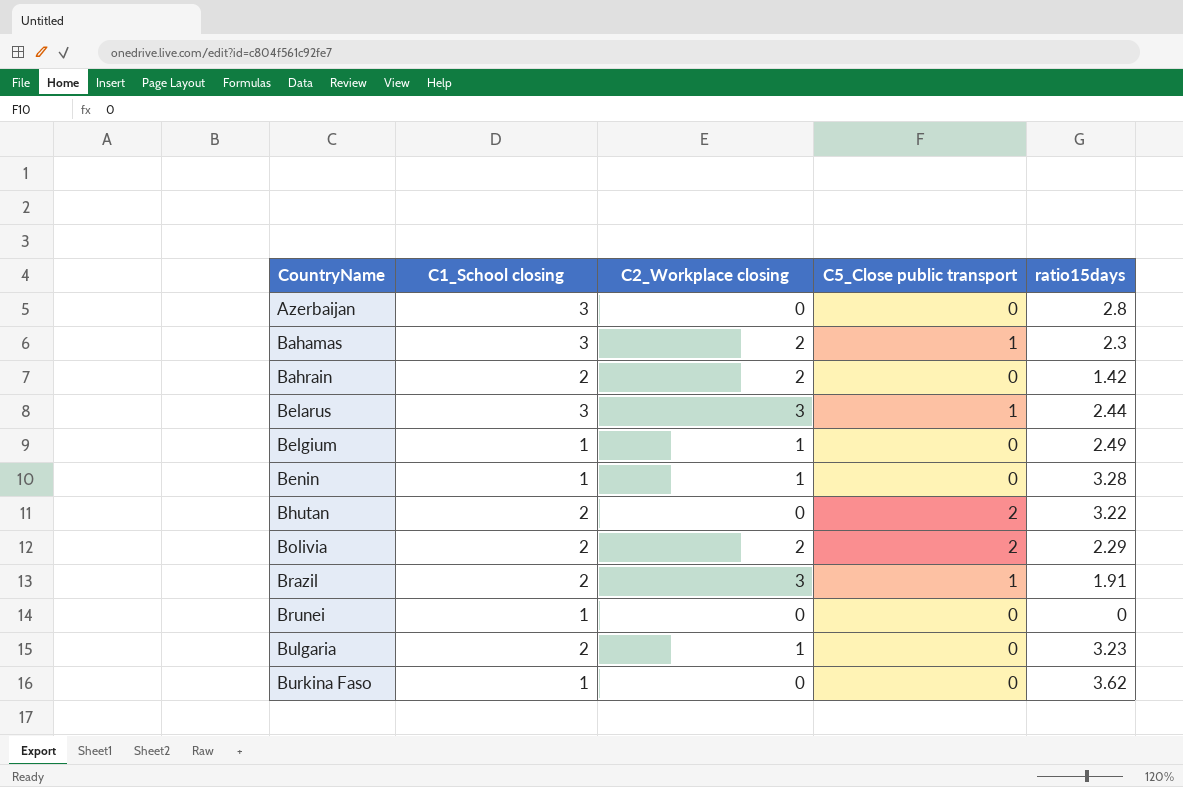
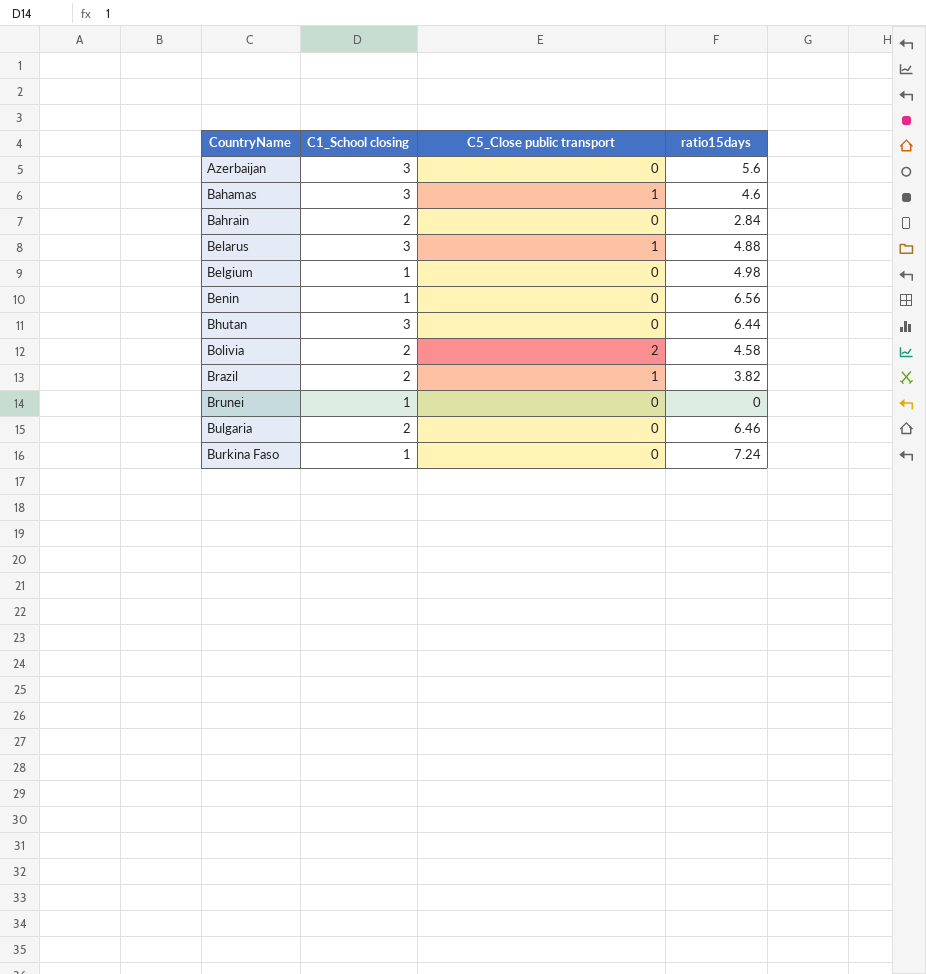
column C2_Workplace closing | position: 3 -> none
Azerbaijan | ratio15days: 2.8 -> 5.6
Bahamas | ratio15days: 2.3 -> 4.6
Bahrain | ratio15days: 1.42 -> 2.84
Belarus | ratio15days: 2.44 -> 4.88
Belgium | ratio15days: 2.49 -> 4.98
Benin | ratio15days: 3.28 -> 6.56
Bhutan | C1_School closing: 2 -> 3
Bhutan | C5_Close public transport: 2 -> 0
Bhutan | ratio15days: 3.22 -> 6.44
Bolivia | ratio15days: 2.29 -> 4.58
Brazil | ratio15days: 1.91 -> 3.82
Bulgaria | ratio15days: 3.23 -> 6.46
Burkina Faso | ratio15days: 3.62 -> 7.24

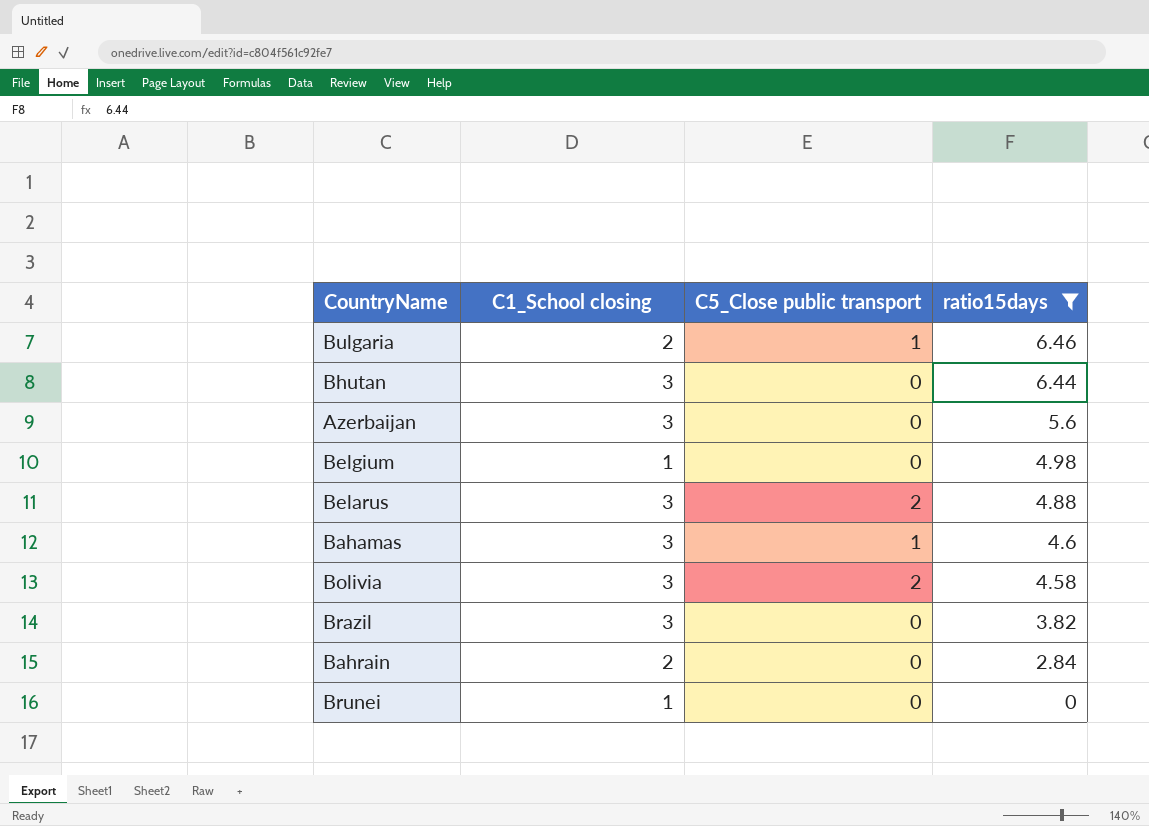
filter: none -> ratio15days <= 6.46
row order: CountryName ascending -> ratio15days descending
Bulgaria | C5_Close public transport: 0 -> 1
Belarus | C5_Close public transport: 1 -> 2
Bolivia | C1_School closing: 2 -> 3
Brazil | C1_School closing: 2 -> 3
Brazil | C5_Close public transport: 1 -> 0

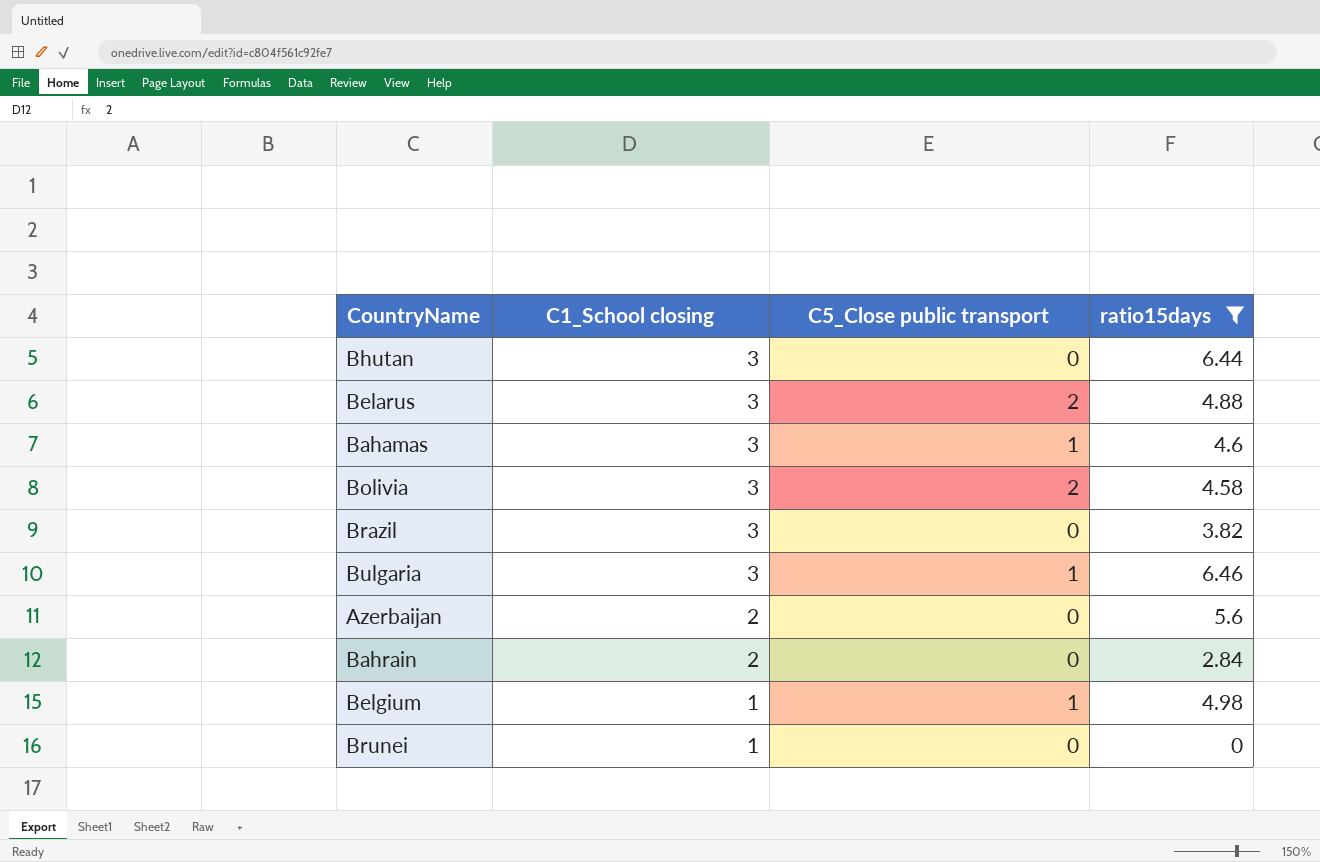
row order: ratio15days descending -> C1_School closing descending
Bulgaria | C1_School closing: 2 -> 3
Azerbaijan | C1_School closing: 3 -> 2
Belgium | C5_Close public transport: 0 -> 1

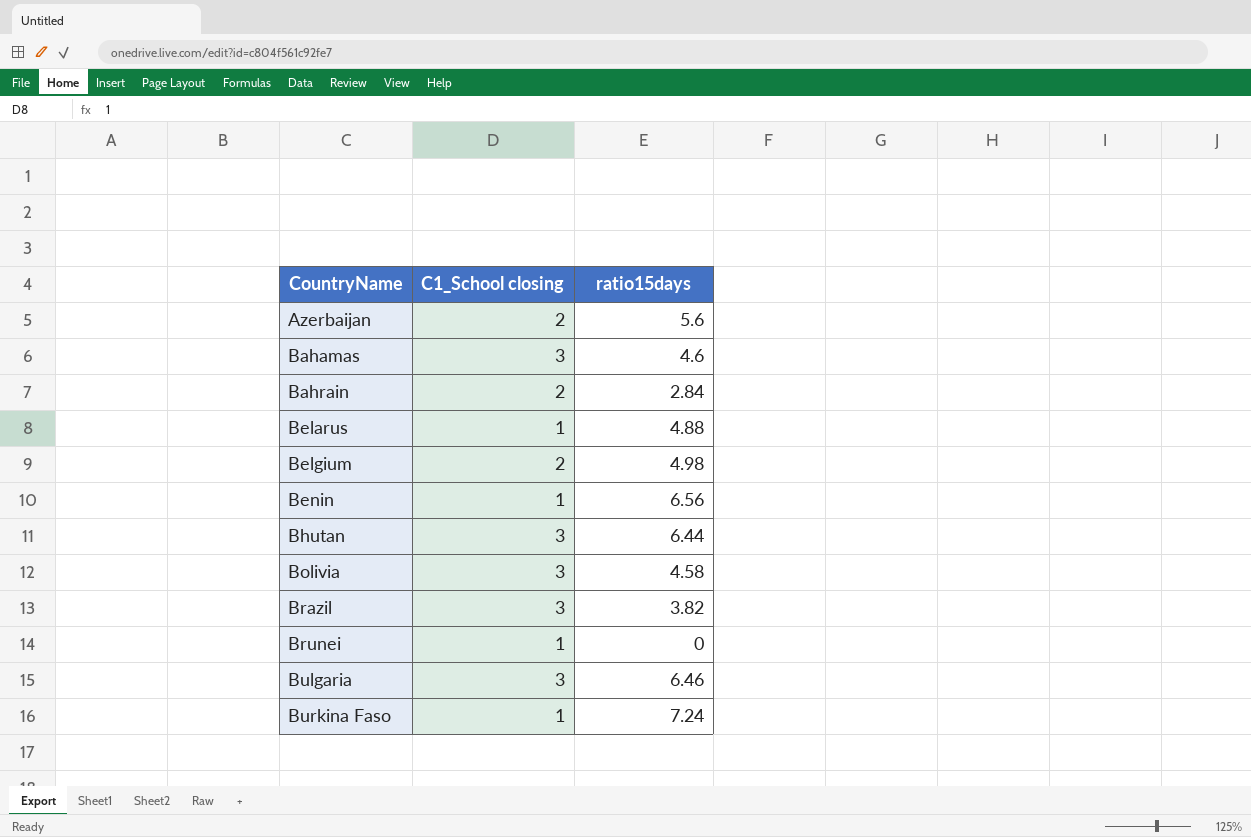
filter: ratio15days <= 6.46 -> none
row order: C1_School closing descending -> CountryName ascending
column C5_Close public transport | position: 3 -> none
Belarus | C1_School closing: 3 -> 1
Belgium | C1_School closing: 1 -> 2

